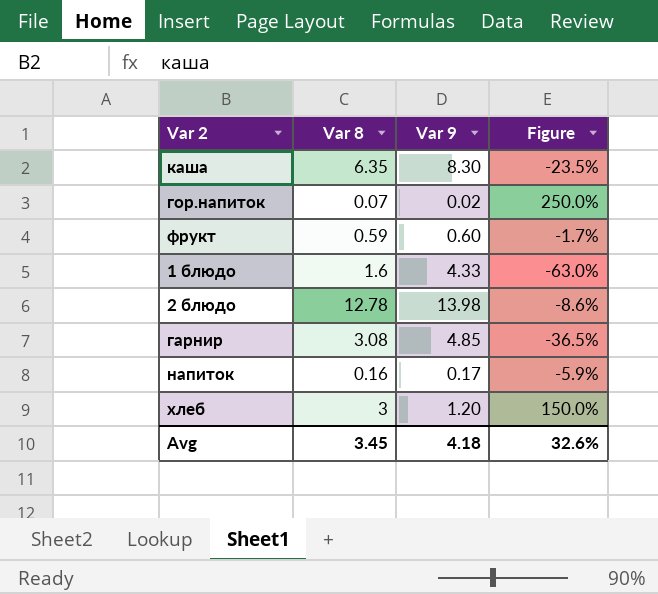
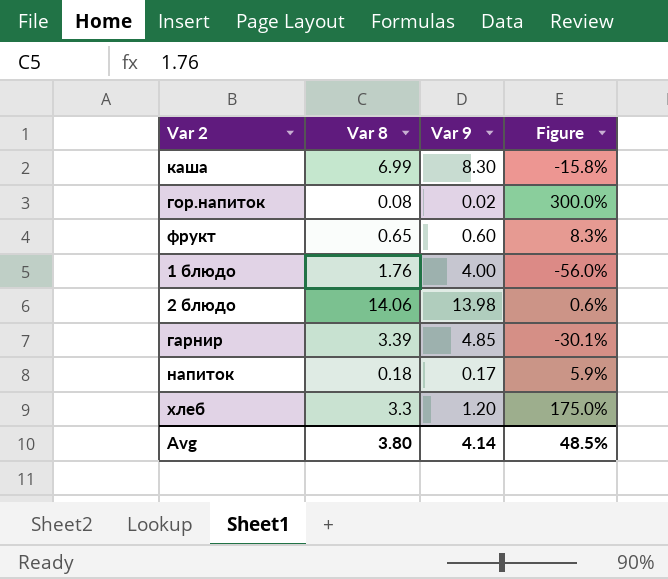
каша | Var 8: 6.35 -> 6.99
каша | Figure: -23.5% -> -15.8%
гор.напиток | Var 8: 0.07 -> 0.08
гор.напиток | Figure: 250.0% -> 300.0%
фрукт | Var 8: 0.59 -> 0.65
фрукт | Figure: -1.7% -> 8.3%
1 блюдо | Var 8: 1.6 -> 1.76
1 блюдо | Var 9: 4.33 -> 4.00
1 блюдо | Figure: -63.0% -> -56.0%
2 блюдо | Var 8: 12.78 -> 14.06
2 блюдо | Figure: -8.6% -> 0.6%
гарнир | Var 8: 3.08 -> 3.39
гарнир | Figure: -36.5% -> -30.1%
напиток | Var 8: 0.16 -> 0.18
напиток | Figure: -5.9% -> 5.9%
хлеб | Var 8: 3 -> 3.3
хлеб | Figure: 150.0% -> 175.0%
Avg | Var 8: 3.45 -> 3.80
Avg | Var 9: 4.18 -> 4.14
Avg | Figure: 32.6% -> 48.5%

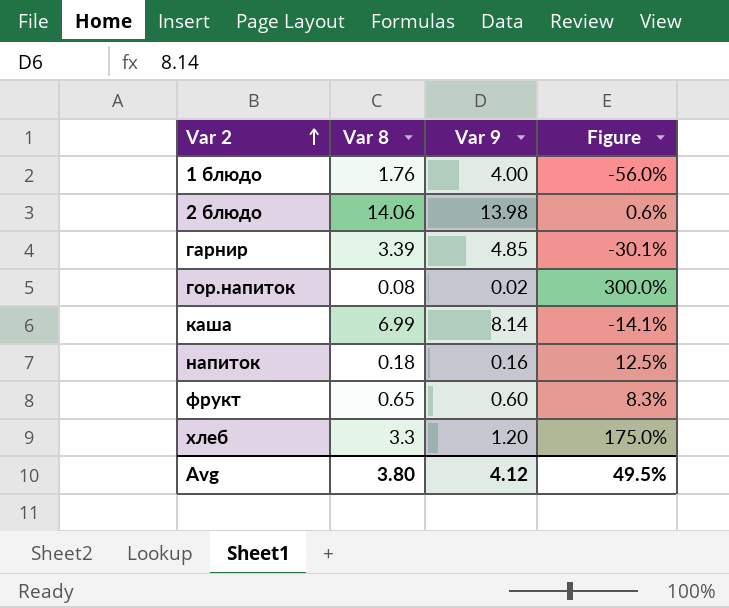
row order: none -> Var 2 ascending
каша | Var 9: 8.30 -> 8.14
каша | Figure: -15.8% -> -14.1%
напиток | Var 9: 0.17 -> 0.16
напиток | Figure: 5.9% -> 12.5%
Avg | Var 9: 4.14 -> 4.12
Avg | Figure: 48.5% -> 49.5%

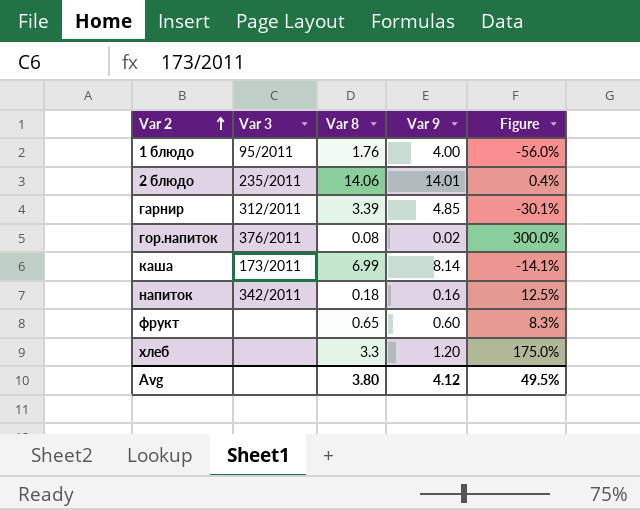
column Var 3 | position: none -> 2
2 блюдо | Var 9: 13.98 -> 14.01
2 блюдо | Figure: 0.6% -> 0.4%

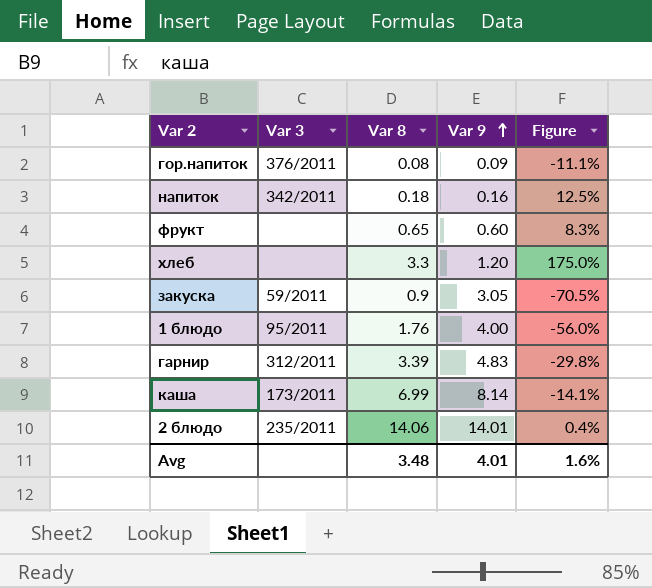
row order: Var 2 ascending -> Var 9 ascending
гор.напиток | Var 9: 0.02 -> 0.09
гор.напиток | Figure: 300.0% -> -11.1%
row закуска: none -> 59/2011 | 0.9 | 3.05 | -70.5%
гарнир | Var 9: 4.85 -> 4.83
гарнир | Figure: -30.1% -> -29.8%
Avg | Var 8: 3.80 -> 3.48
Avg | Var 9: 4.12 -> 4.01
Avg | Figure: 49.5% -> 1.6%

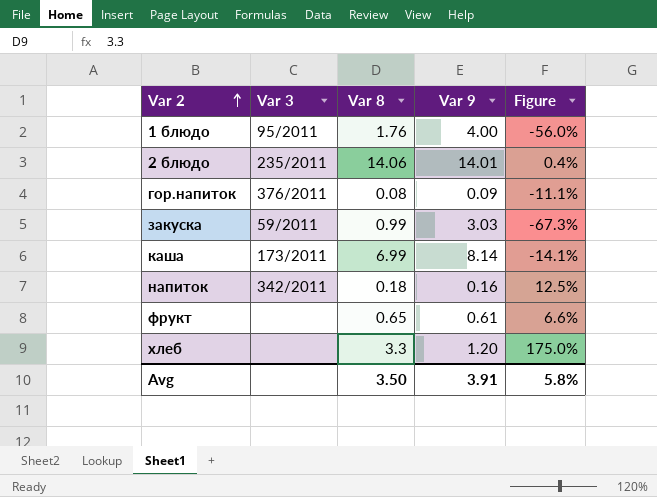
row order: Var 9 ascending -> Var 2 ascending
row гарнир: 312/2011 | 3.39 | 4.83 | -29.8% -> none
закуска | Var 8: 0.9 -> 0.99
закуска | Var 9: 3.05 -> 3.03
закуска | Figure: -70.5% -> -67.3%
фрукт | Var 9: 0.60 -> 0.61
фрукт | Figure: 8.3% -> 6.6%
Avg | Var 8: 3.48 -> 3.50
Avg | Var 9: 4.01 -> 3.91
Avg | Figure: 1.6% -> 5.8%

